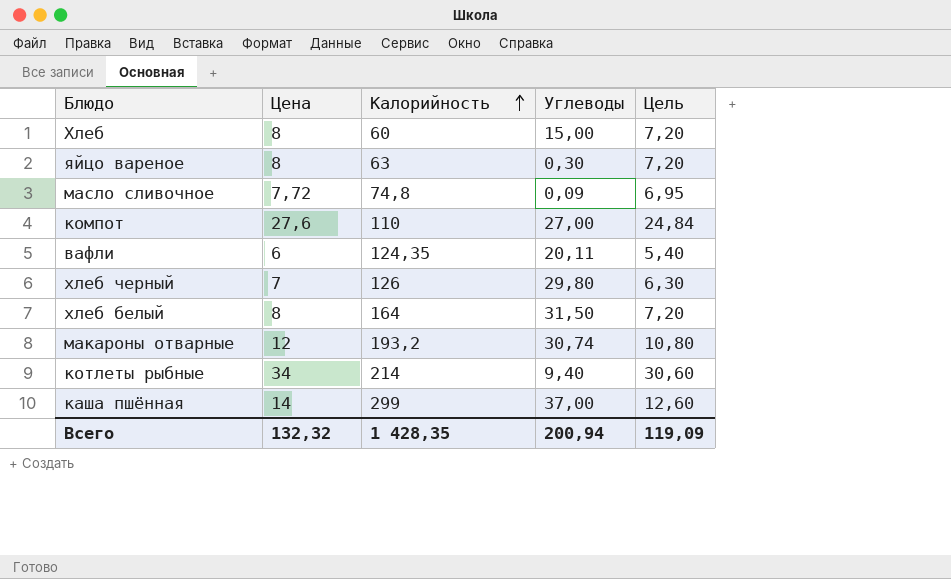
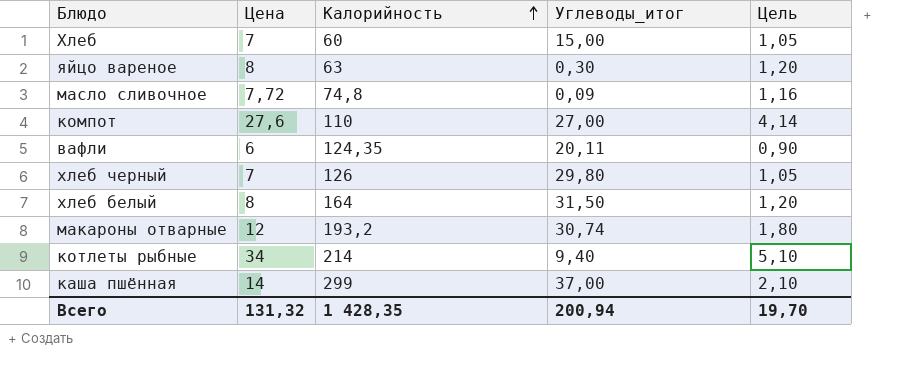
column name: Углеводы -> Углеводы_итог
column Цель | formula: [Цена] * 0,9 -> [Цена] * 0,15
Хлеб | Цена: 8 -> 7
Всего | Цена: 132,32 -> 131,32
Всего | Цель: 119,09 -> 19,70

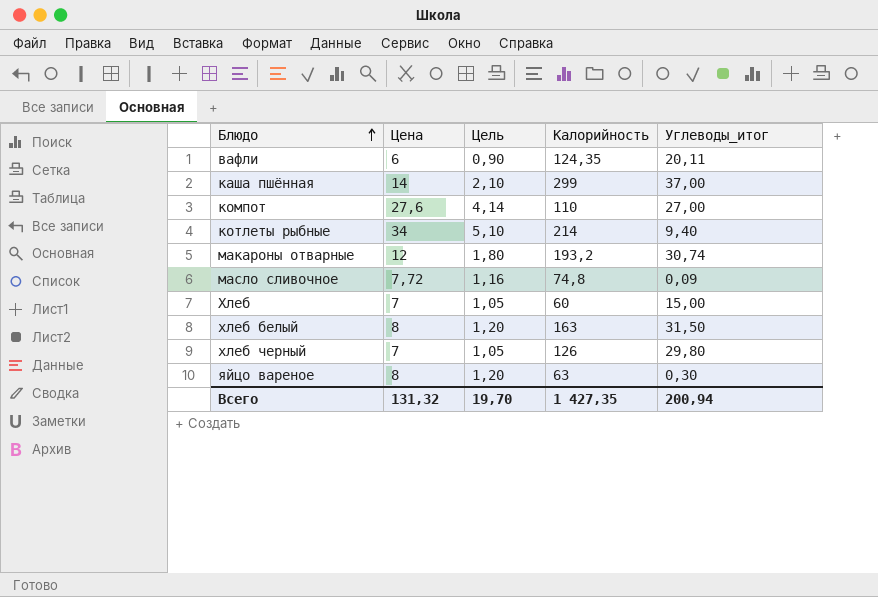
row order: Калорийность ascending -> Блюдо ascending
column Цель | position: 5 -> 3
хлеб белый | Калорийность: 164 -> 163
Всего | Калорийность: 1 428,35 -> 1 427,35

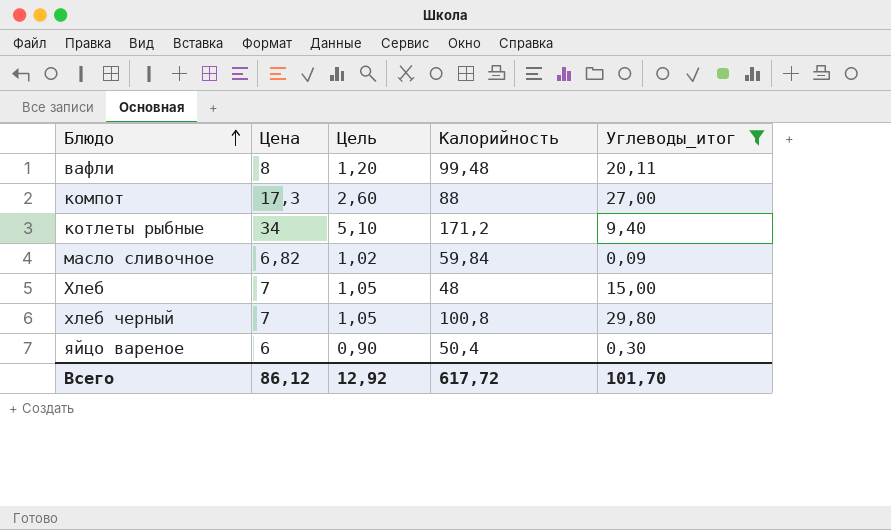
filter: none -> Углеводы_итог <= 29,80
вафли | Цена: 6 -> 8
вафли | Цель: 0,90 -> 1,20
вафли | Калорийность: 124,35 -> 99,48
компот | Цена: 27,6 -> 17,3
компот | Цель: 4,14 -> 2,60
компот | Калорийность: 110 -> 88
котлеты рыбные | Калорийность: 214 -> 171,2
масло сливочное | Цена: 7,72 -> 6,82
масло сливочное | Цель: 1,16 -> 1,02
масло сливочное | Калорийность: 74,8 -> 59,84
Хлеб | Калорийность: 60 -> 48
хлеб черный | Калорийность: 126 -> 100,8
яйцо вареное | Цена: 8 -> 6
яйцо вареное | Цель: 1,20 -> 0,90
яйцо вареное | Калорийность: 63 -> 50,4
Всего | Цена: 131,32 -> 86,12
Всего | Цель: 19,70 -> 12,92
Всего | Калорийность: 1 427,35 -> 617,72
Всего | Углеводы_итог: 200,94 -> 101,70

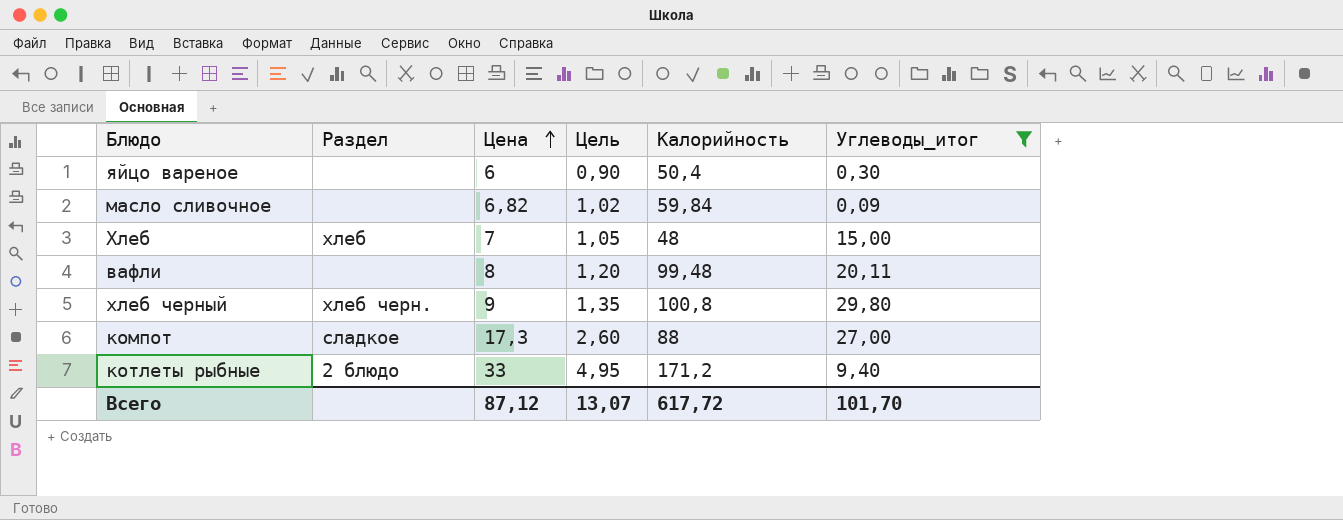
row order: Блюдо ascending -> Цена ascending
column Раздел | position: none -> 2
хлеб черный | Цена: 7 -> 9
хлеб черный | Цель: 1,05 -> 1,35
котлеты рыбные | Цена: 34 -> 33
котлеты рыбные | Цель: 5,10 -> 4,95
Всего | Цена: 86,12 -> 87,12
Всего | Цель: 12,92 -> 13,07

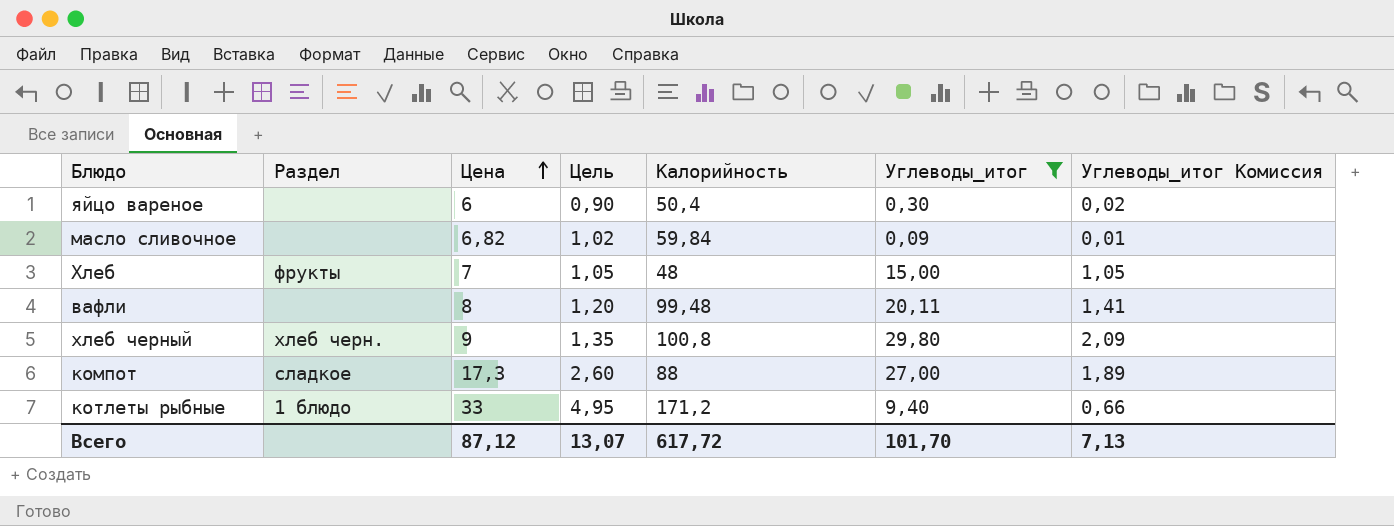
column Углеводы_итог Комиссия | formula: none -> [Углеводы_итог] * 0,07
Хлеб | Раздел: хлеб -> фрукты
котлеты рыбные | Раздел: 2 блюдо -> 1 блюдо

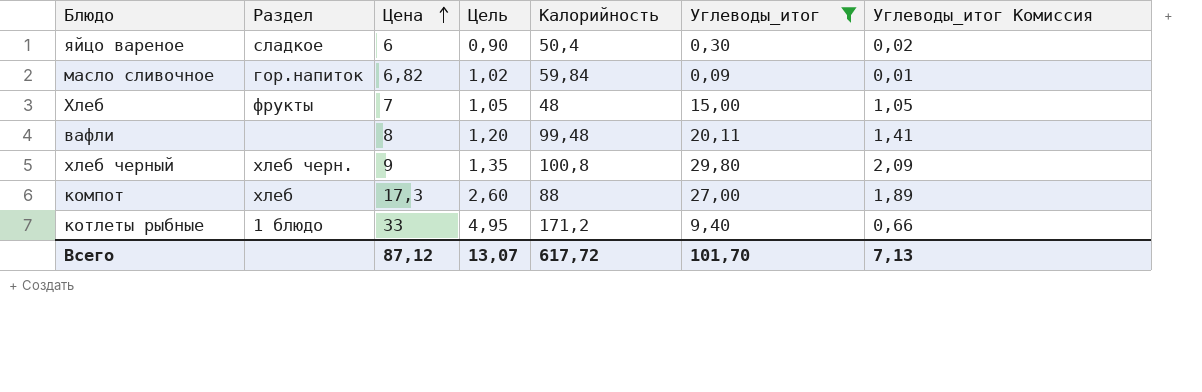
яйцо вареное | Раздел: none -> сладкое
масло сливочное | Раздел: none -> гор.напиток
компот | Раздел: сладкое -> хлеб

